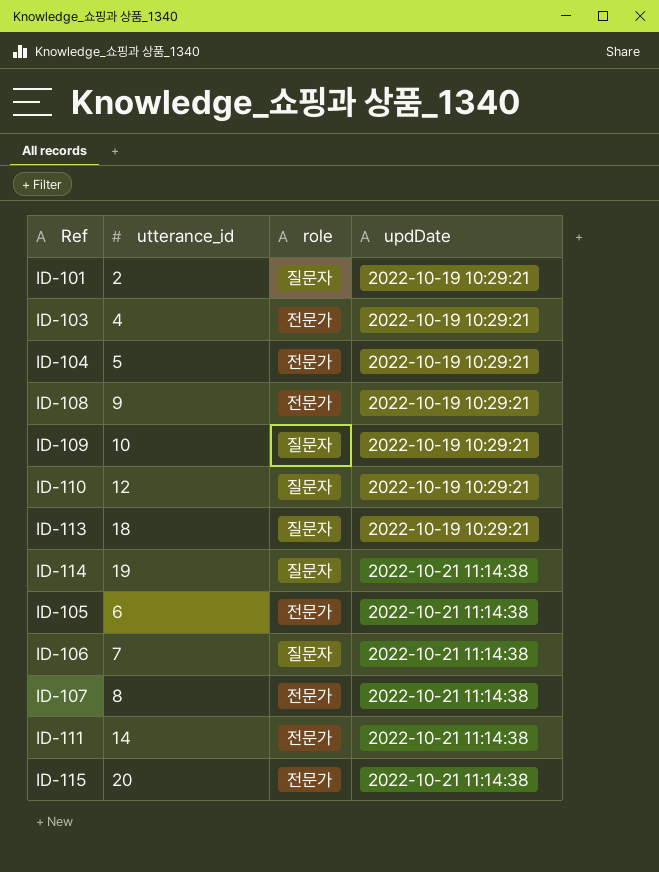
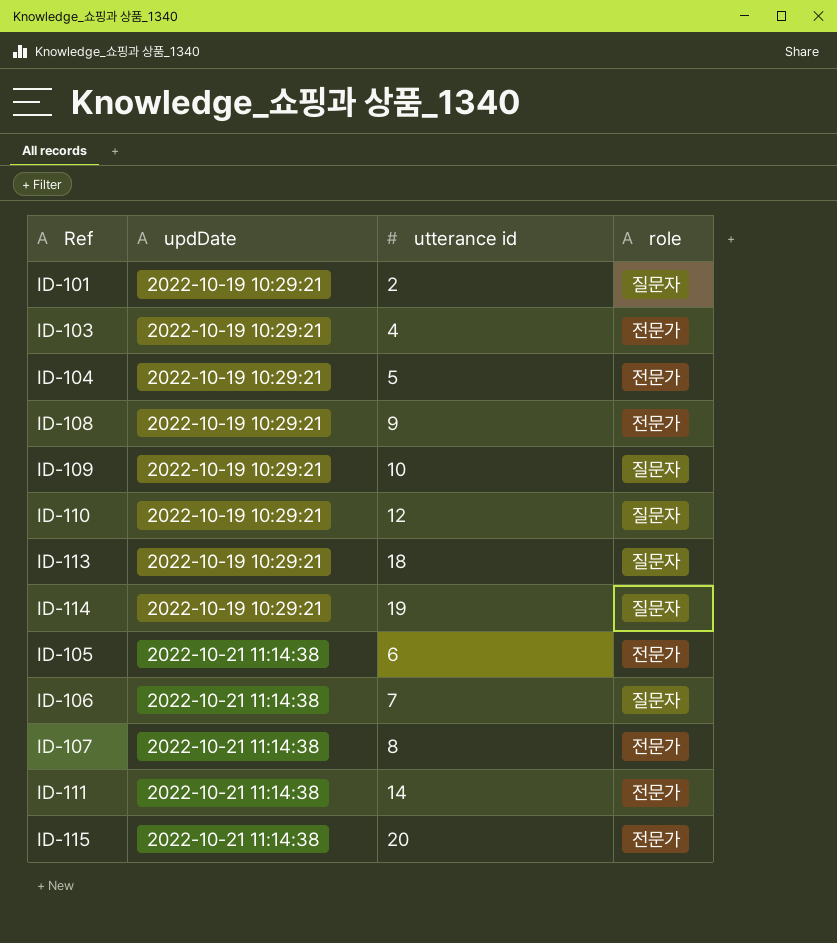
column updDate | position: 4 -> 2
column name: utterance_id -> utterance id
ID-114 | updDate: 2022-10-21 11:14:38 -> 2022-10-19 10:29:21

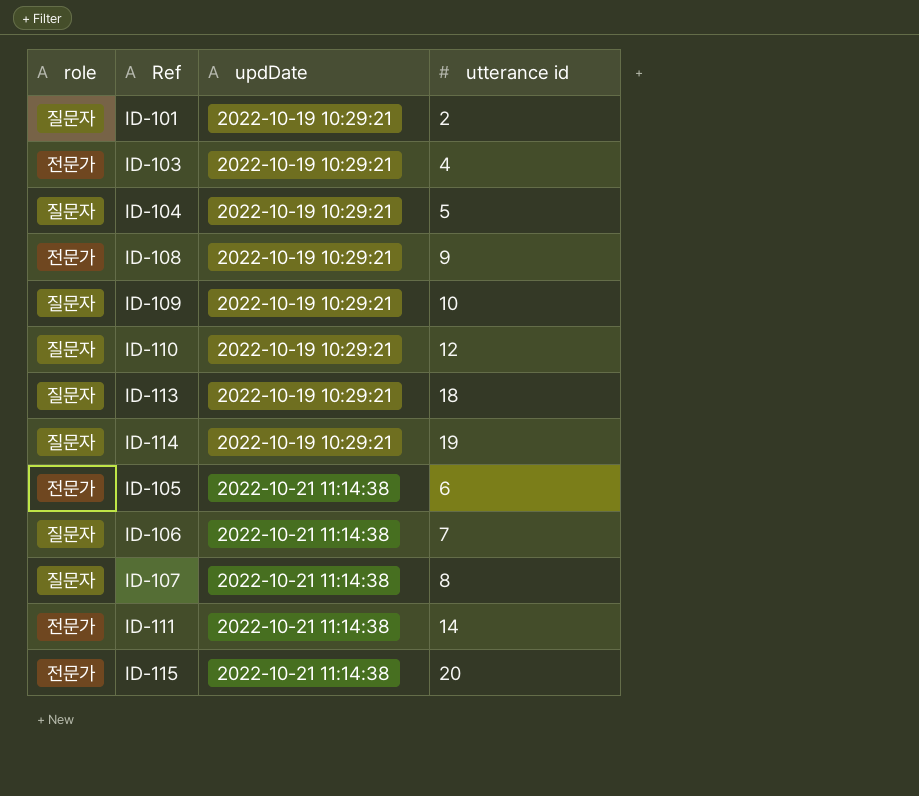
column role | position: 4 -> 1
ID-104 | role: 전문가 -> 질문자
ID-107 | role: 전문가 -> 질문자

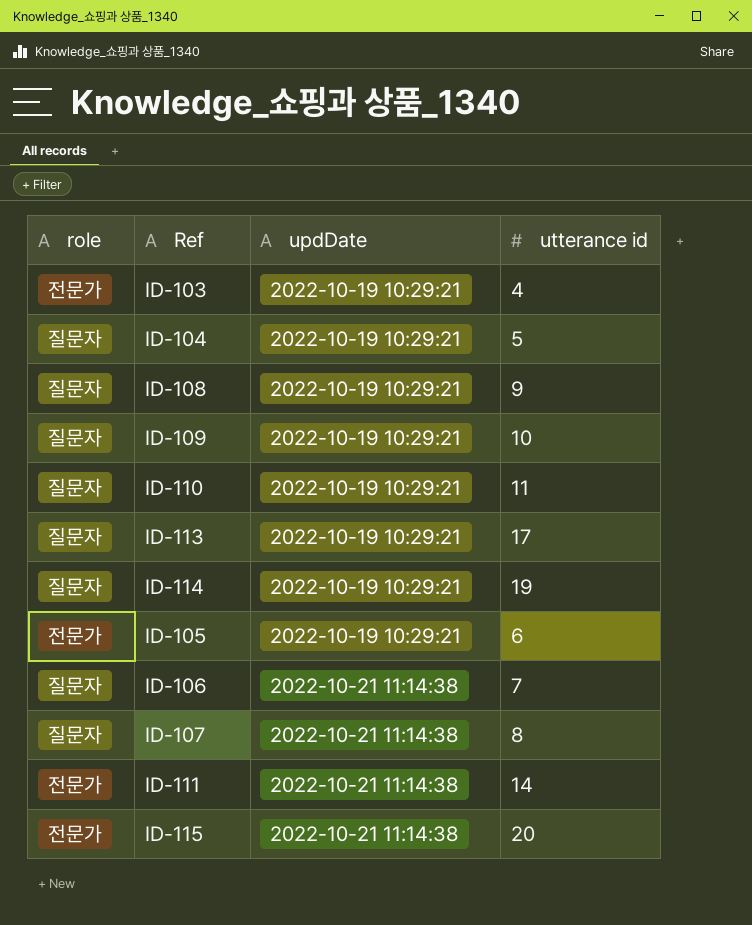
row ID-101: 질문자 | 2022-10-19 10:29:21 | 2 -> none
ID-108 | role: 전문가 -> 질문자
ID-110 | utterance id: 12 -> 11
ID-113 | utterance id: 18 -> 17
ID-105 | updDate: 2022-10-21 11:14:38 -> 2022-10-19 10:29:21

